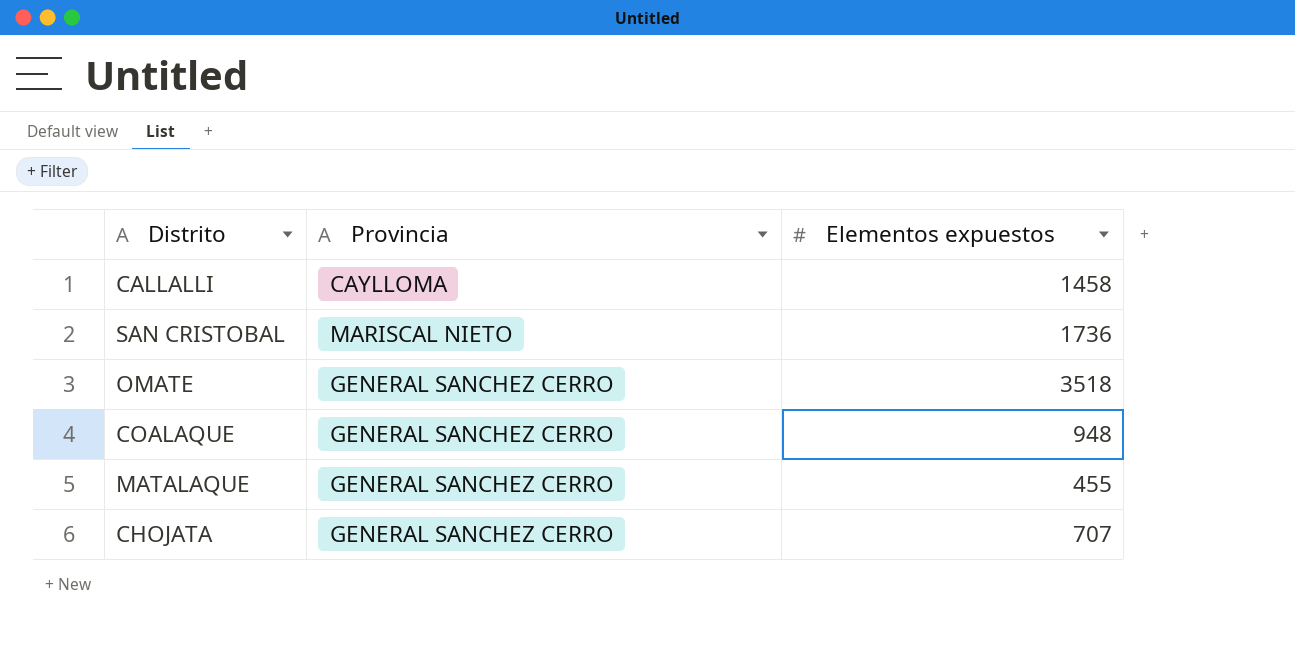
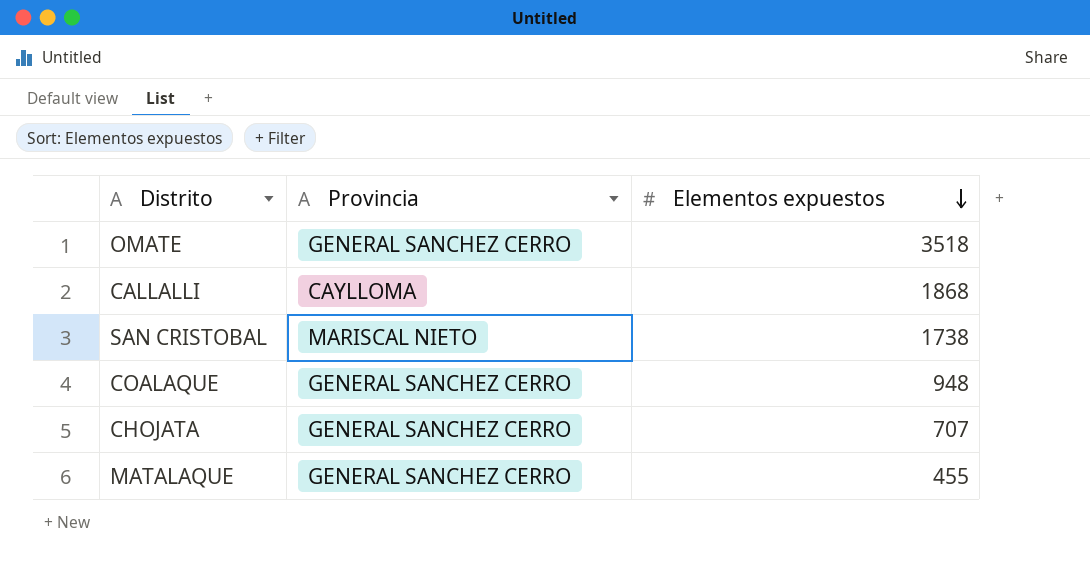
row order: none -> Elementos expuestos descending
CALLALLI | Elementos expuestos: 1458 -> 1868
SAN CRISTOBAL | Elementos expuestos: 1736 -> 1738

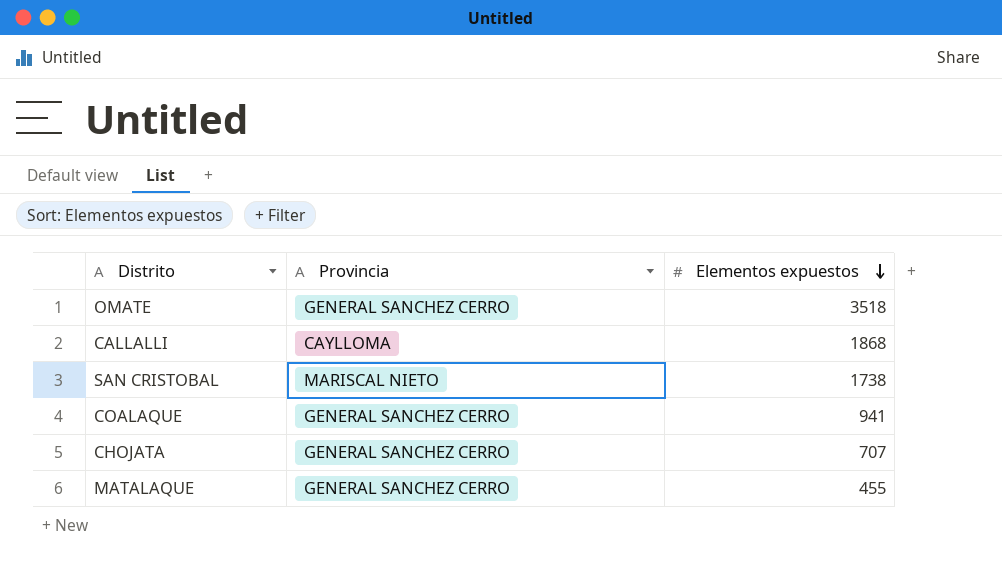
COALAQUE | Elementos expuestos: 948 -> 941

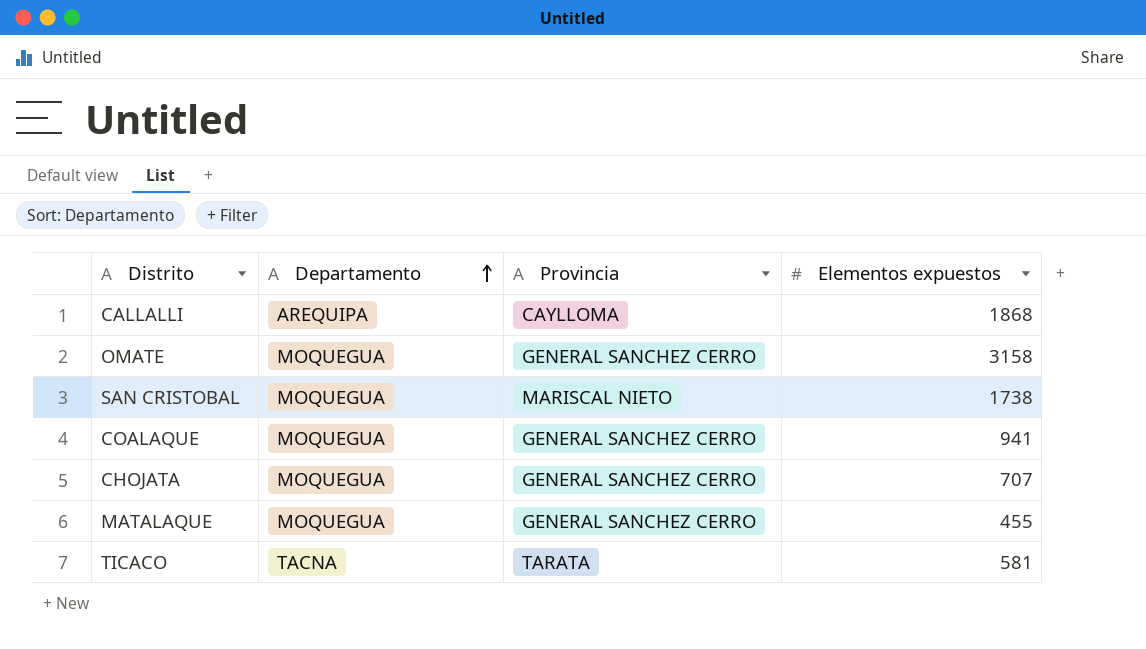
row order: Elementos expuestos descending -> Departamento ascending
column Departamento | position: none -> 2
OMATE | Elementos expuestos: 3518 -> 3158
row TICACO: none -> TACNA | TARATA | 581

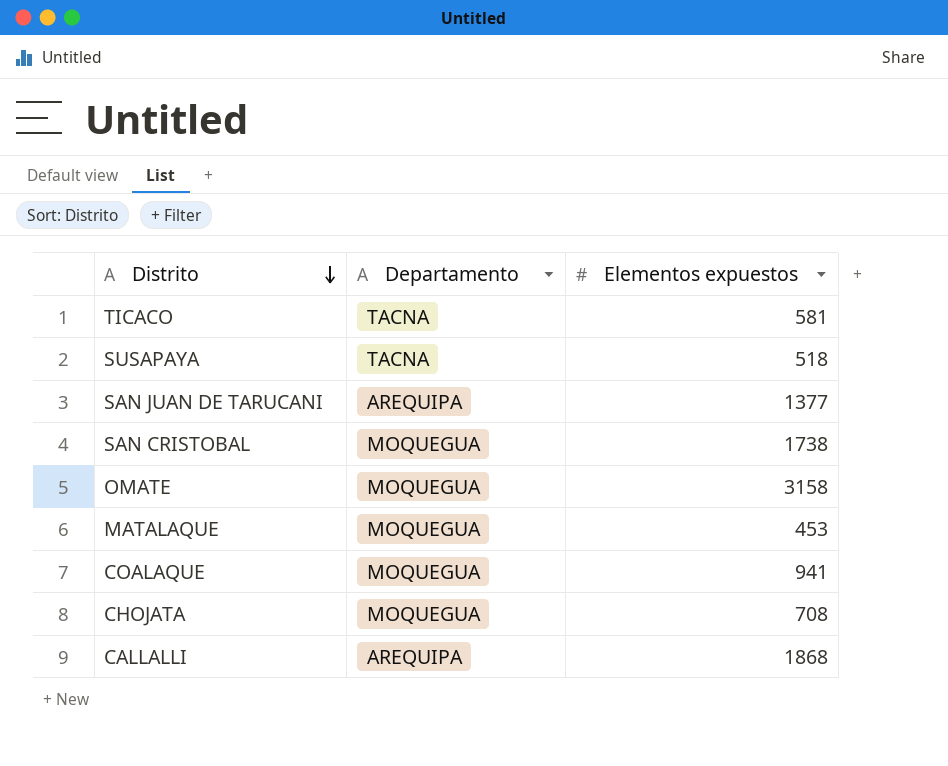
row order: Departamento ascending -> Distrito descending
column Provincia | position: 3 -> none
row SUSAPAYA: none -> TACNA | 518
row SAN JUAN DE TARUCANI: none -> AREQUIPA | 1377
MATALAQUE | Elementos expuestos: 455 -> 453
CHOJATA | Elementos expuestos: 707 -> 708

